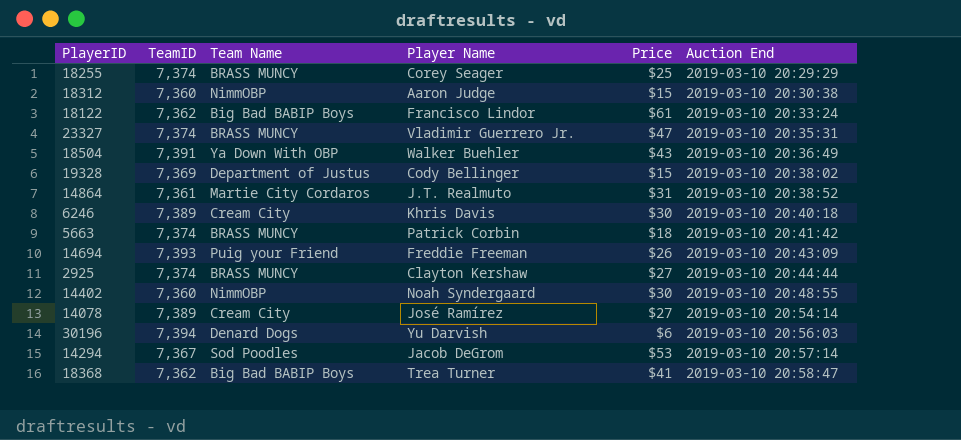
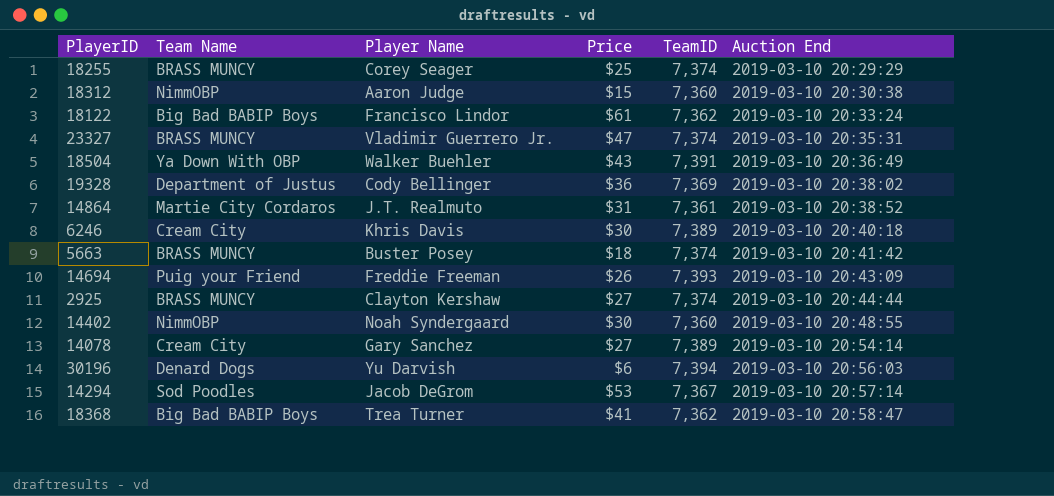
column TeamID | position: 2 -> 5
19328 | Price: $15 -> $36
5663 | Player Name: Patrick Corbin -> Buster Posey
14078 | Player Name: José Ramírez -> Gary Sanchez

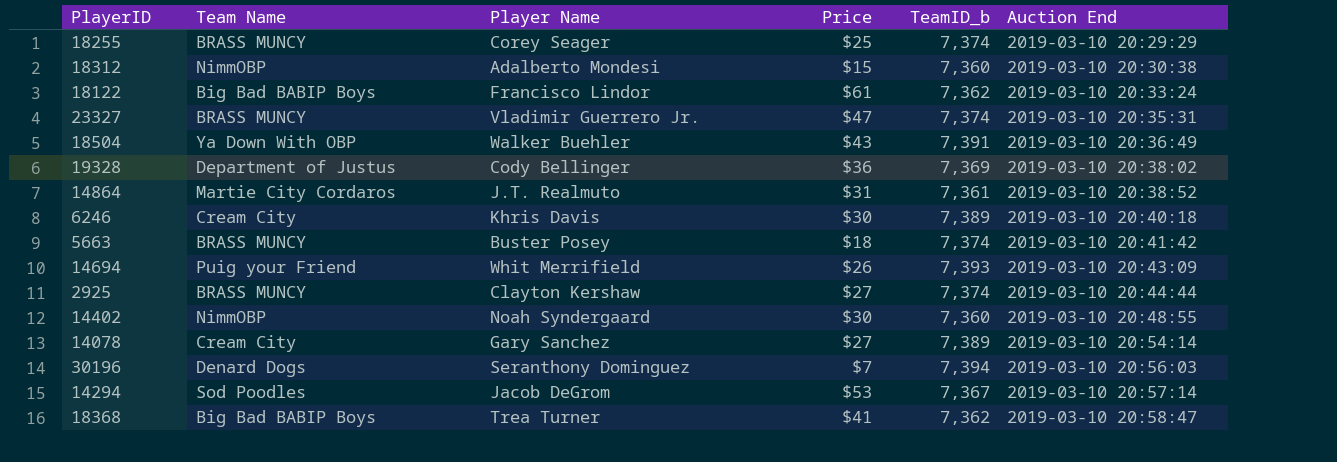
column name: TeamID -> TeamID_b
18312 | Player Name: Aaron Judge -> Adalberto Mondesi
14694 | Player Name: Freddie Freeman -> Whit Merrifield
30196 | Player Name: Yu Darvish -> Seranthony Dominguez
30196 | Price: $6 -> $7

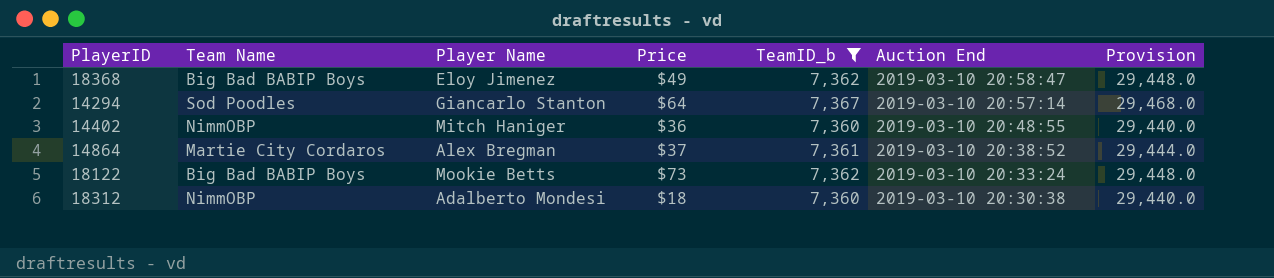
filter: none -> TeamID_b <= 7,367
row order: Auction End ascending -> Auction End descending
column Provision | formula: none -> [TeamID_b] * 4
18368 | Player Name: Trea Turner -> Eloy Jimenez
18368 | Price: $41 -> $49
14294 | Player Name: Jacob DeGrom -> Giancarlo Stanton
14294 | Price: $53 -> $64
14402 | Player Name: Noah Syndergaard -> Mitch Haniger
14402 | Price: $30 -> $36
14864 | Player Name: J.T. Realmuto -> Alex Bregman
14864 | Price: $31 -> $37
18122 | Player Name: Francisco Lindor -> Mookie Betts
18122 | Price: $61 -> $73
18312 | Price: $15 -> $18

